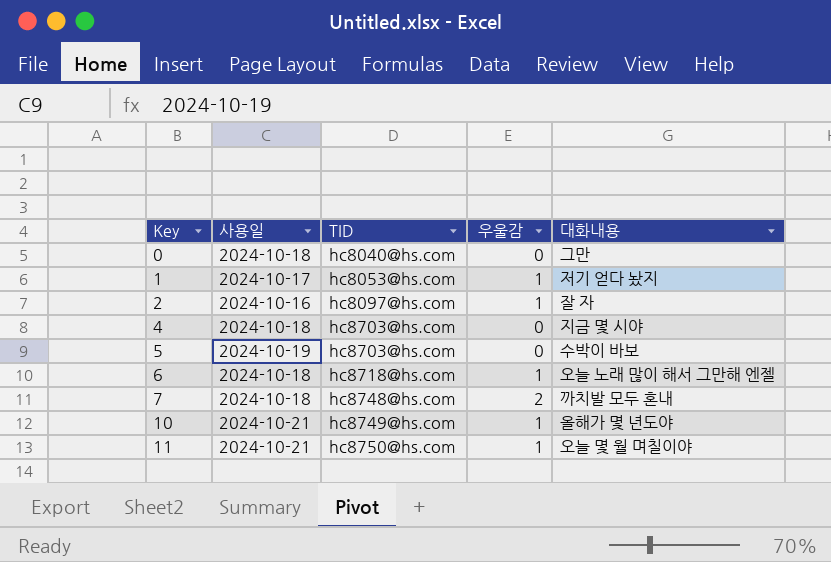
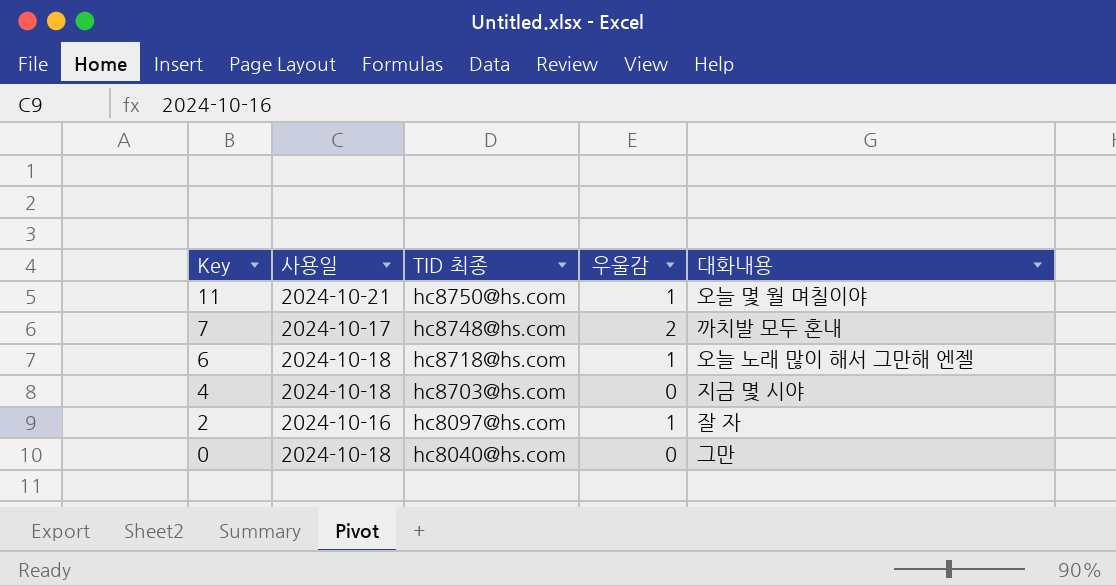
row order: Key ascending -> Key descending
column name: TID -> TID 최종
row 1: 2024-10-17 | hc8053@hs.com | 1 | 저기 얻다 놨지 -> none
row 5: 2024-10-19 | hc8703@hs.com | 0 | 수박이 바보 -> none
row 10: 2024-10-21 | hc8749@hs.com | 1 | 올해가 몇 년도야 -> none
7 | 사용일: 2024-10-18 -> 2024-10-17

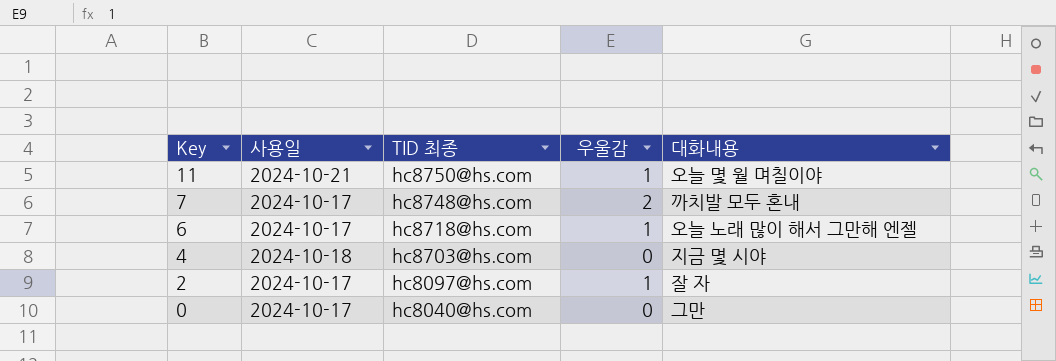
6 | 사용일: 2024-10-18 -> 2024-10-17
2 | 사용일: 2024-10-16 -> 2024-10-17
0 | 사용일: 2024-10-18 -> 2024-10-17

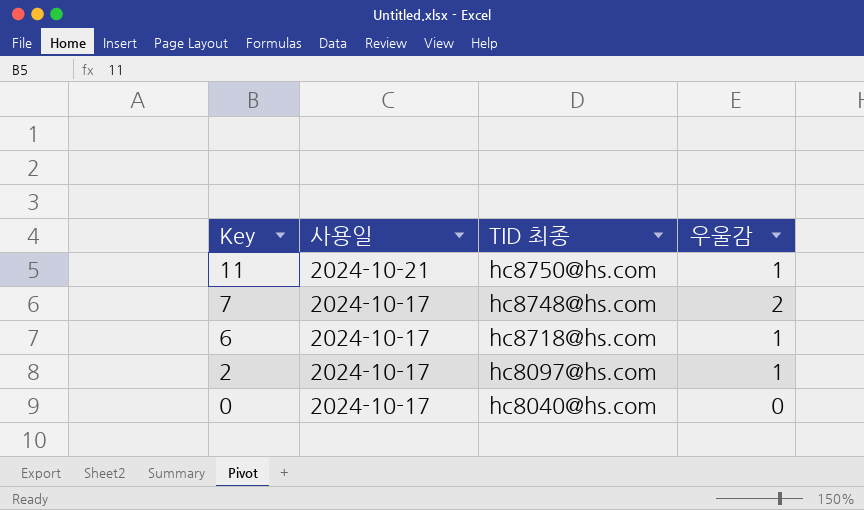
column 대화내용 | position: 5 -> none
row 4: 2024-10-18 | hc8703@hs.com | 0 | 지금 몇 시야 -> none

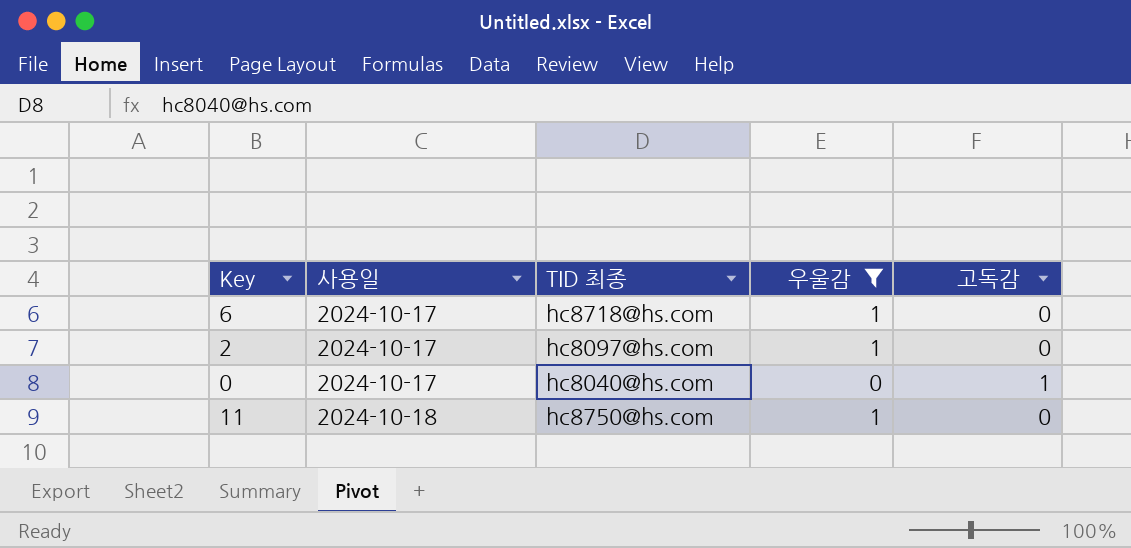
filter: none -> 우울감 != 2
row order: Key descending -> 사용일 ascending
column 고독감 | position: none -> 5
11 | 사용일: 2024-10-21 -> 2024-10-18

